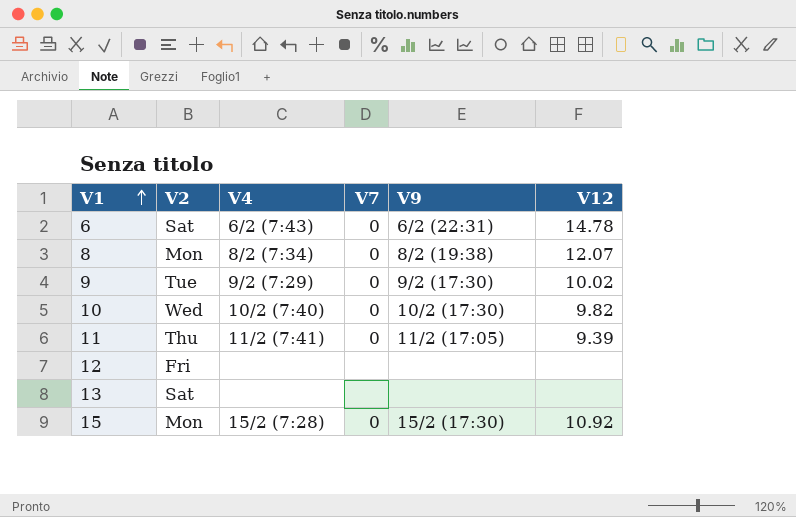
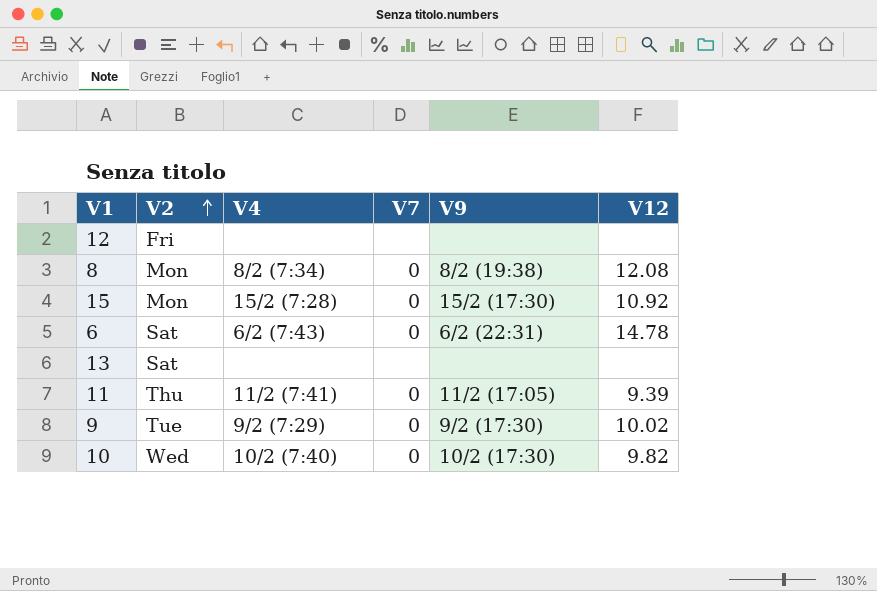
row order: V1 ascending -> V2 ascending
8 | V12: 12.07 -> 12.08

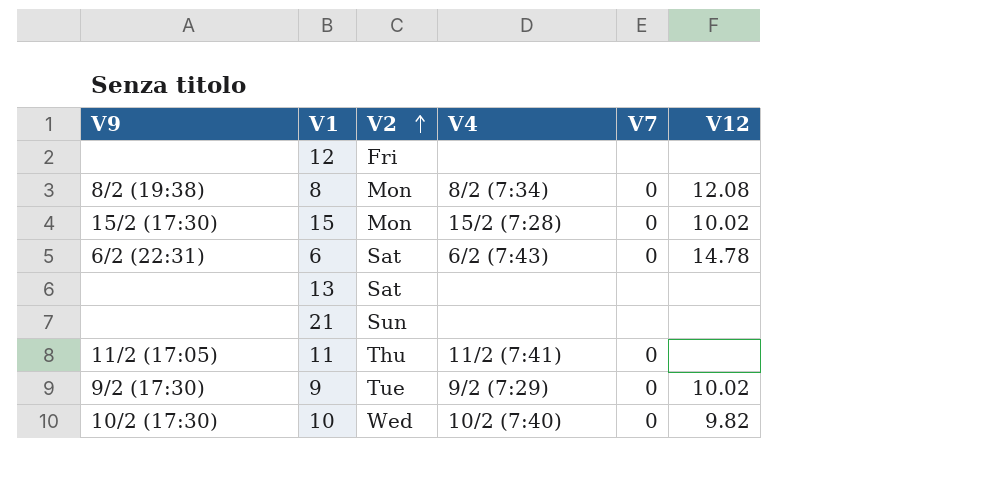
column V9 | position: 5 -> 1
15 | V12: 10.92 -> 10.02
row 21: none -> none | Sun | none | none | none
11 | V12: 9.39 -> none

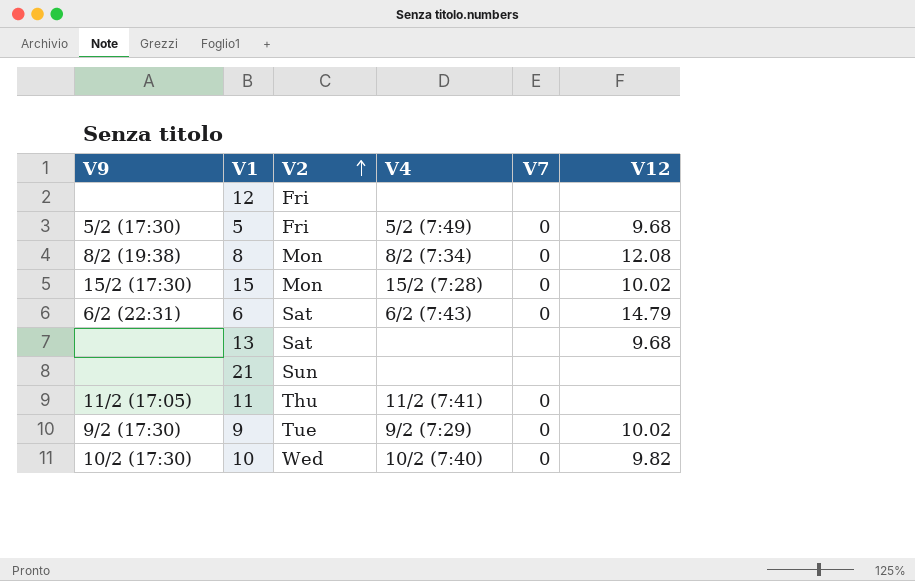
row 5: none -> 5/2 (17:30) | Fri | 5/2 (7:49) | 0 | 9.68
6 | V12: 14.78 -> 14.79
13 | V12: none -> 9.68

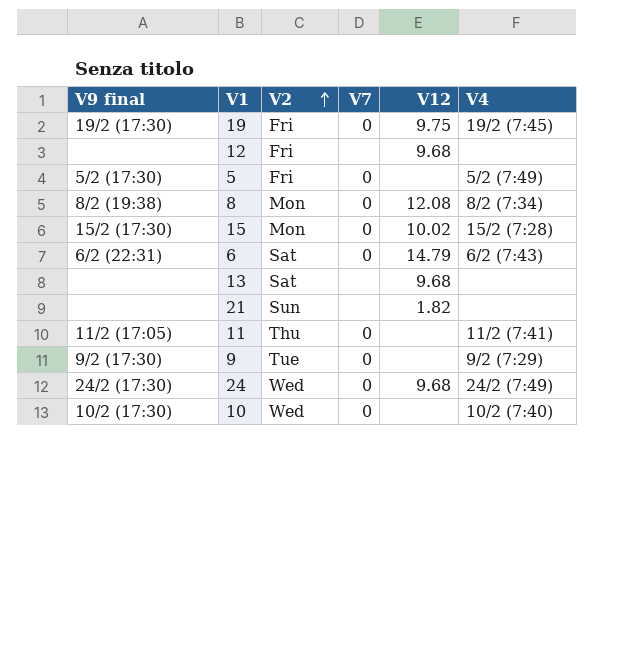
column name: V9 -> V9 final
column V4 | position: 4 -> 6
row 19: none -> 19/2 (17:30) | Fri | 0 | 9.75 | 19/2 (7:45)
12 | V12: none -> 9.68
5 | V12: 9.68 -> none
21 | V12: none -> 1.82
9 | V12: 10.02 -> none
row 24: none -> 24/2 (17:30) | Wed | 0 | 9.68 | 24/2 (7:49)
10 | V12: 9.82 -> none

